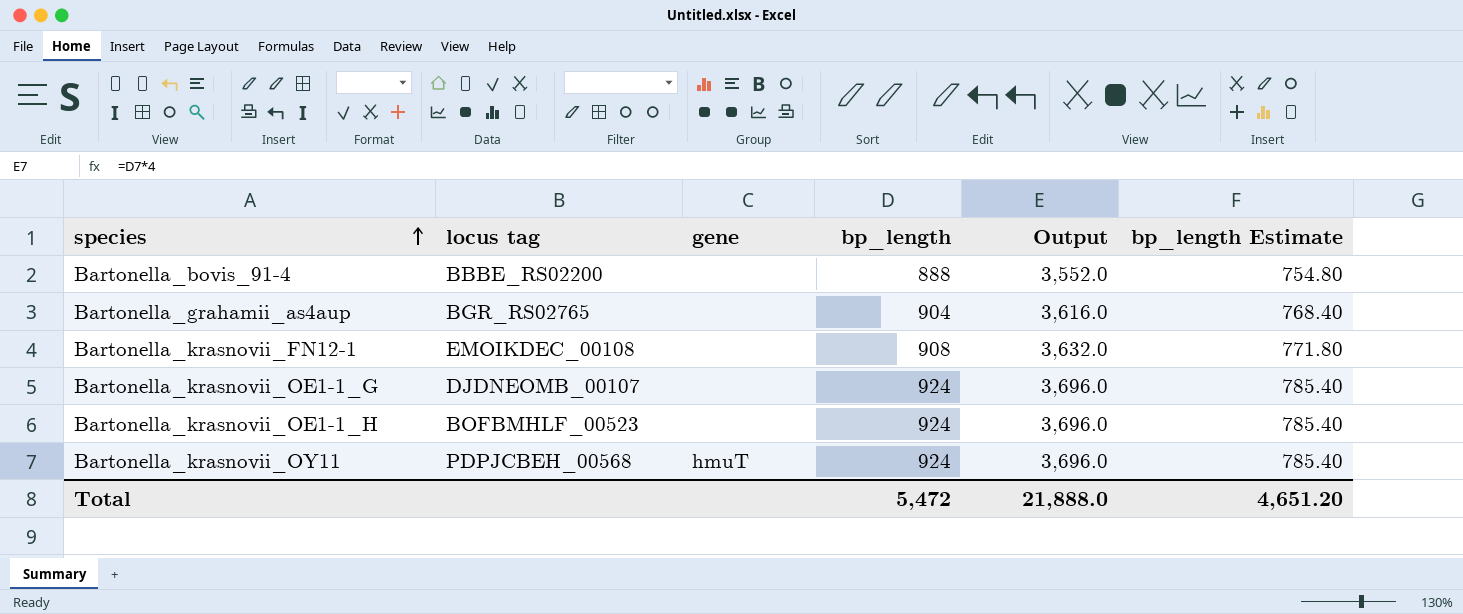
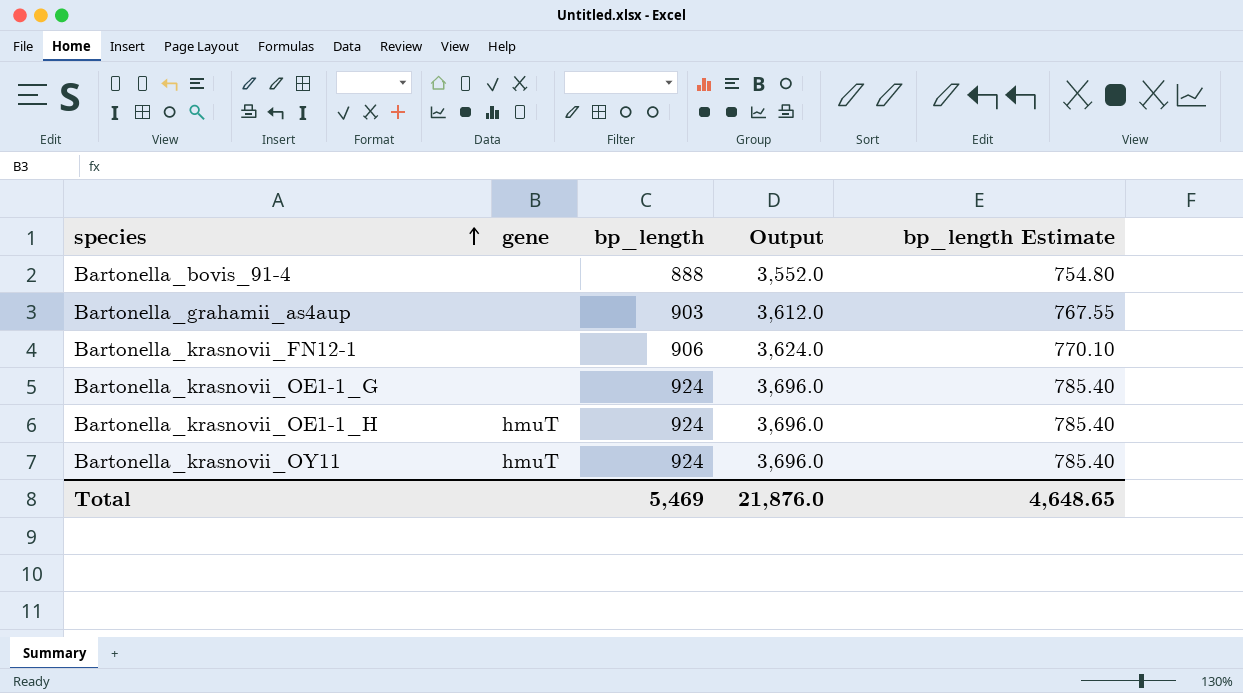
column locus tag | position: 2 -> none
Bartonella_grahamii_as4aup | bp_length: 904 -> 903
Bartonella_grahamii_as4aup | Output: 3,616.0 -> 3,612.0
Bartonella_grahamii_as4aup | bp_length Estimate: 768.40 -> 767.55
Bartonella_krasnovii_FN12-1 | bp_length: 908 -> 906
Bartonella_krasnovii_FN12-1 | Output: 3,632.0 -> 3,624.0
Bartonella_krasnovii_FN12-1 | bp_length Estimate: 771.80 -> 770.10
Bartonella_krasnovii_OE1-1_H | gene: none -> hmuT
Total | bp_length: 5,472 -> 5,469
Total | Output: 21,888.0 -> 21,876.0
Total | bp_length Estimate: 4,651.20 -> 4,648.65

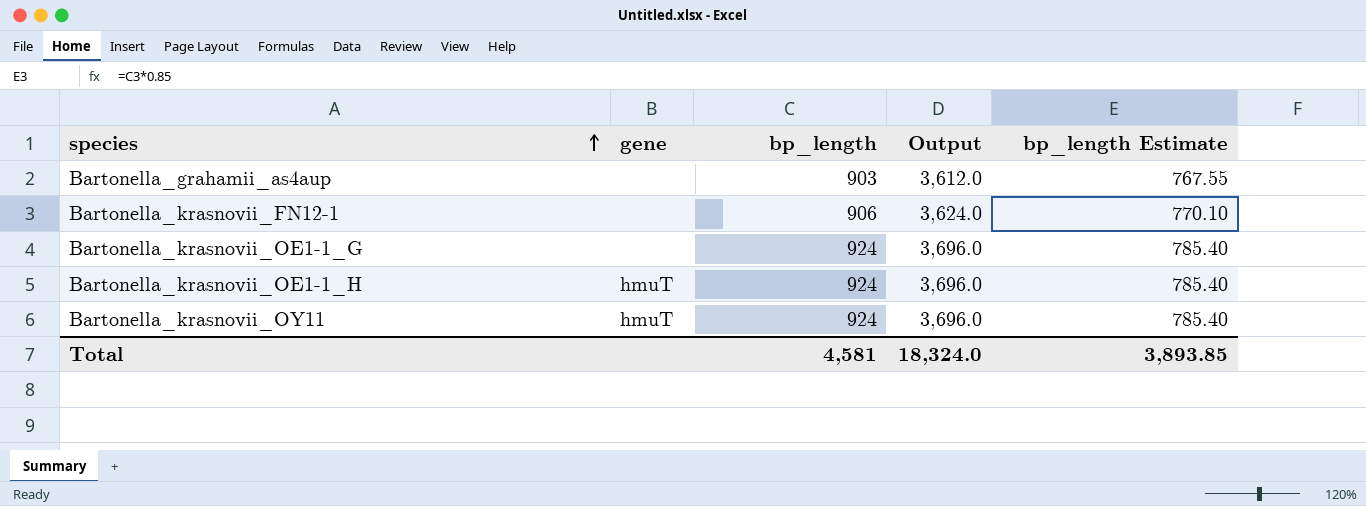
row Bartonella_bovis_91-4: none | 888 | 3,552.0 | 754.80 -> none
Total | bp_length: 5,469 -> 4,581
Total | Output: 21,876.0 -> 18,324.0
Total | bp_length Estimate: 4,648.65 -> 3,893.85

